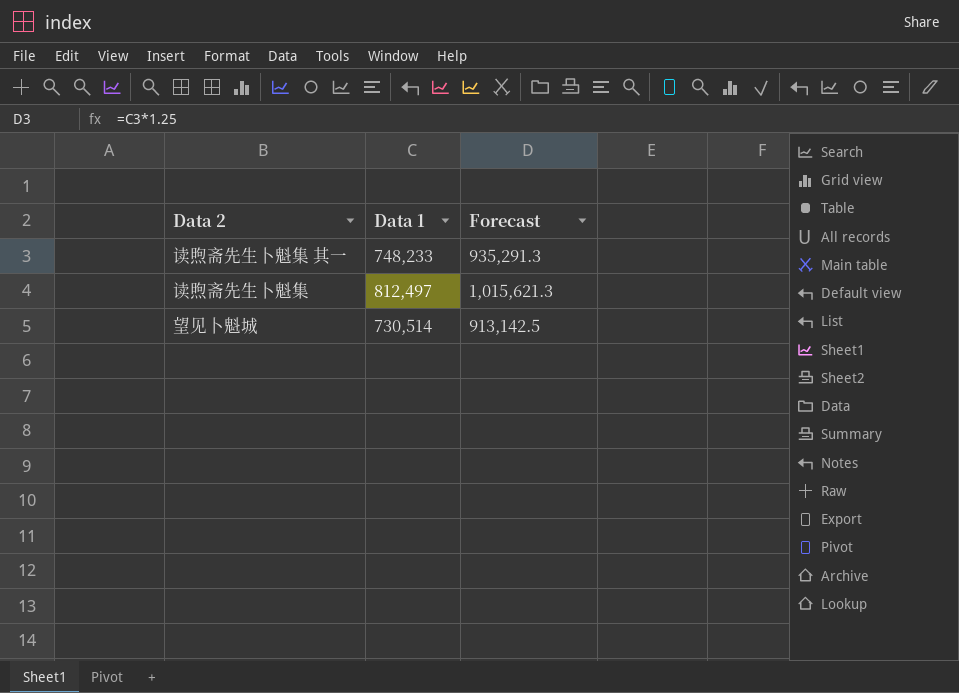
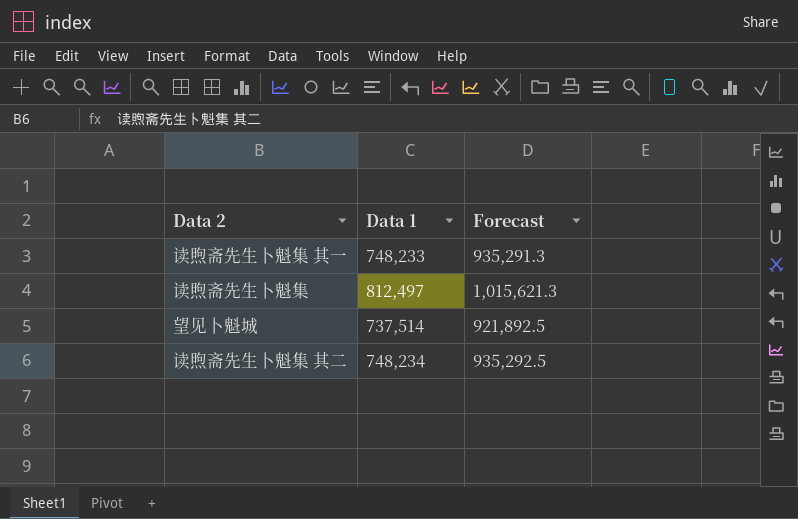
望见卜魁城 | Data 1: 730,514 -> 737,514
望见卜魁城 | Forecast: 913,142.5 -> 921,892.5
row 读煦斋先生卜魁集 其二: none -> 748,234 | 935,292.5

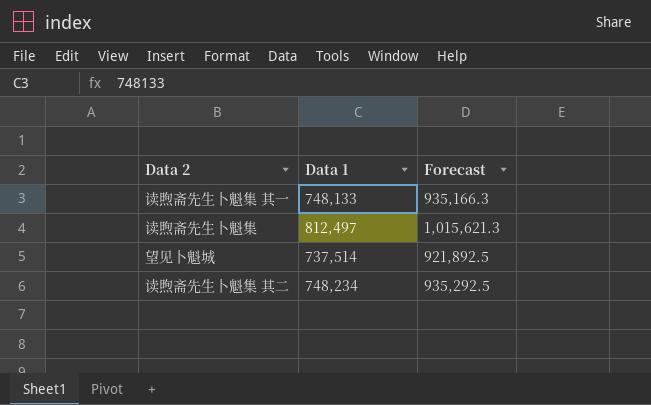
读煦斋先生卜魁集 其一 | Data 1: 748,233 -> 748,133
读煦斋先生卜魁集 其一 | Forecast: 935,291.3 -> 935,166.3

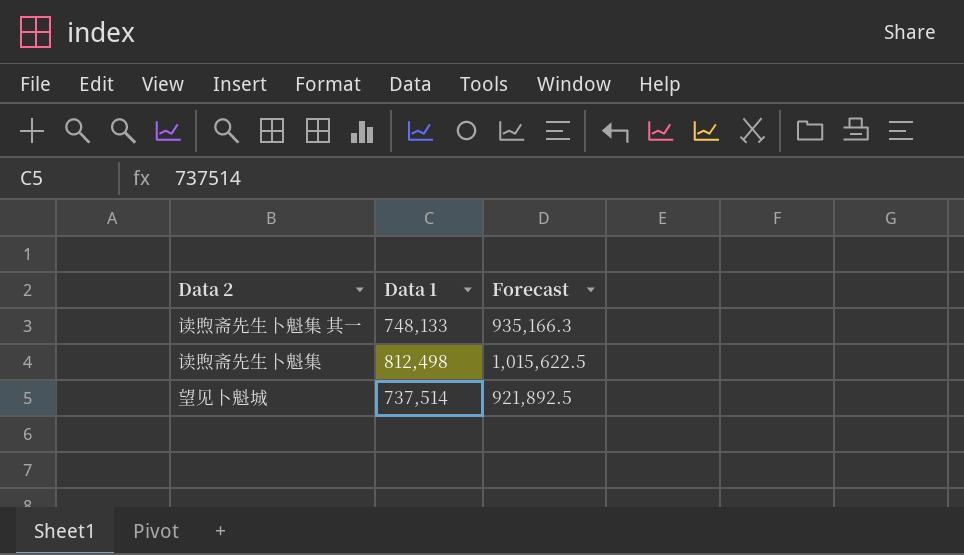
row 读煦斋先生卜魁集 其二: 748,234 | 935,292.5 -> none
读煦斋先生卜魁集 | Data 1: 812,497 -> 812,498
读煦斋先生卜魁集 | Forecast: 1,015,621.3 -> 1,015,622.5

